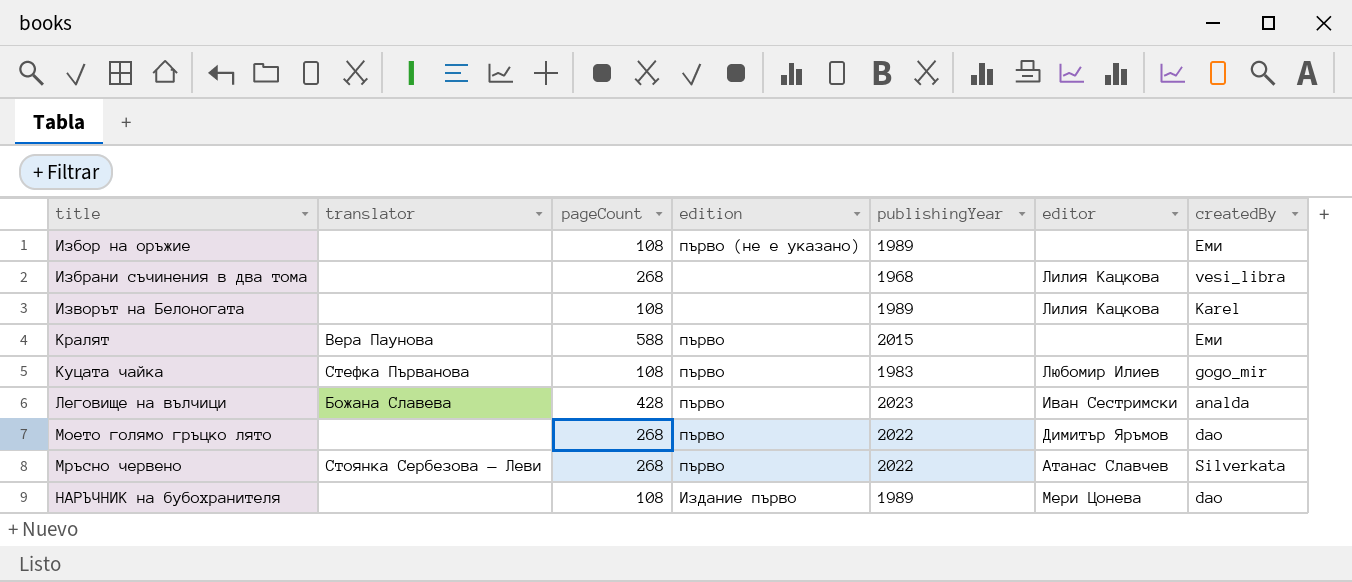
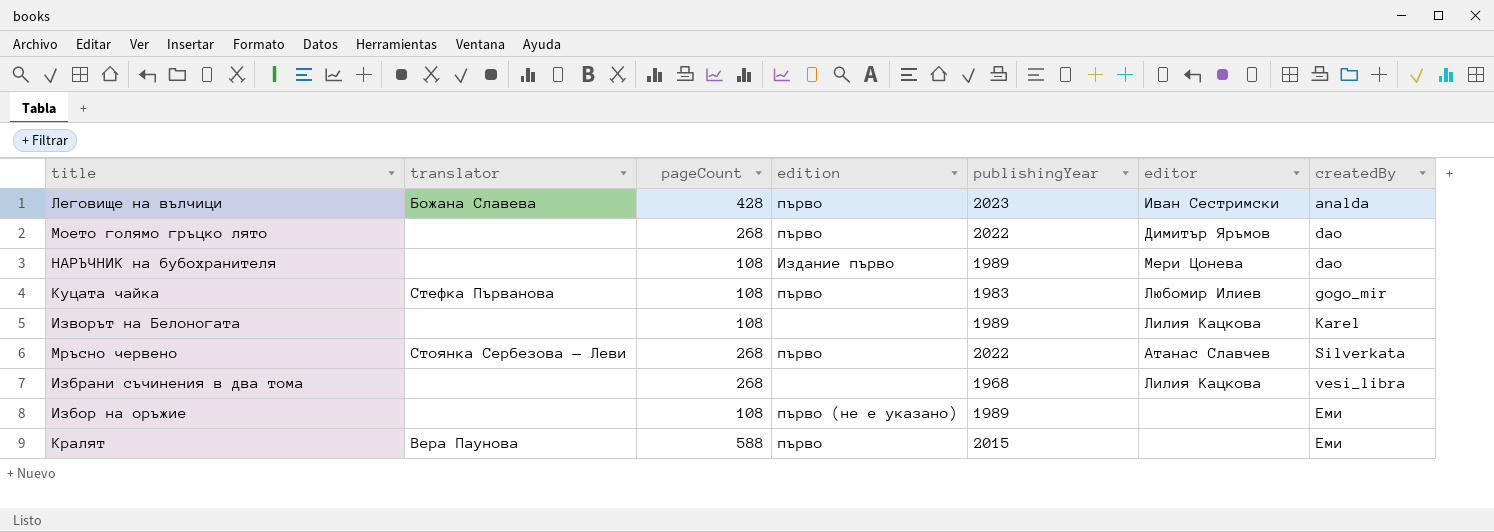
row order: title ascending -> createdBy ascending

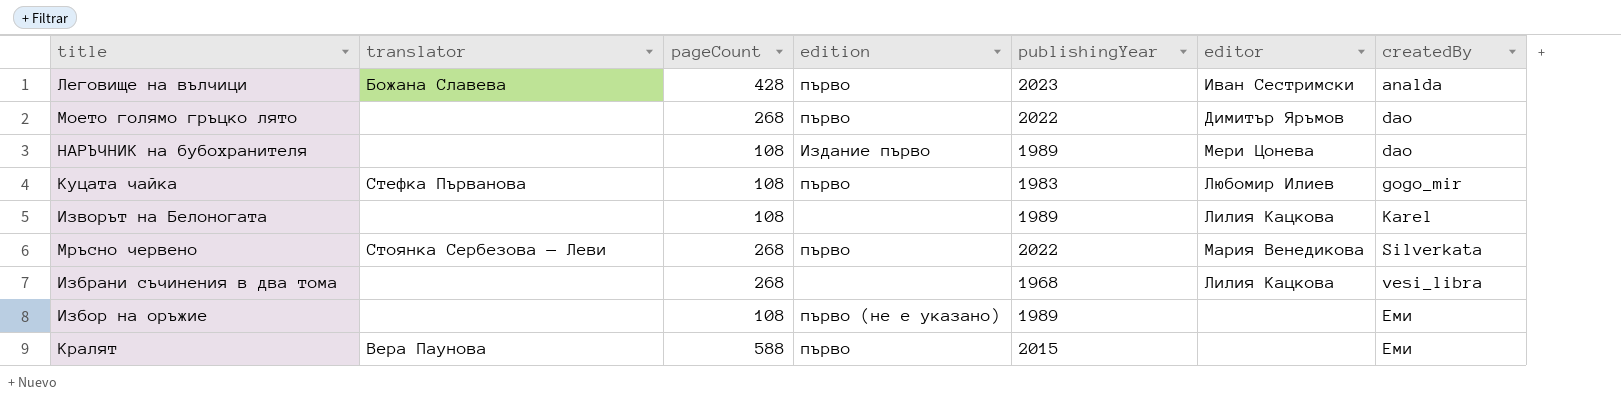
Мръсно червено | editor: Атанас Славчев -> Мария Венедикова

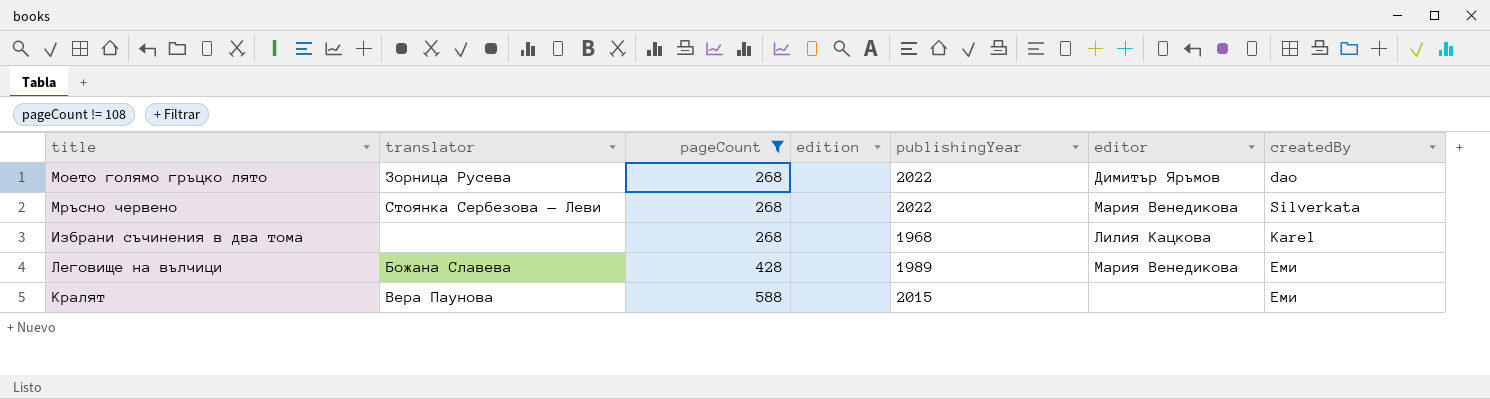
filter: none -> pageCount != 108
row order: createdBy ascending -> pageCount ascending
Моето голямо гръцко лято | translator: none -> Зорница Русева
Моето голямо гръцко лято | edition: първо -> none
Мръсно червено | edition: първо -> none
Избрани съчинения в два тома | createdBy: vesi_libra -> Karel
Леговище на вълчици | edition: първо -> none
Леговище на вълчици | publishingYear: 2023 -> 1989
Леговище на вълчици | editor: Иван Сестримски -> Мария Венедикова
Леговище на вълчици | createdBy: analda -> Еми
Кралят | edition: първо -> none

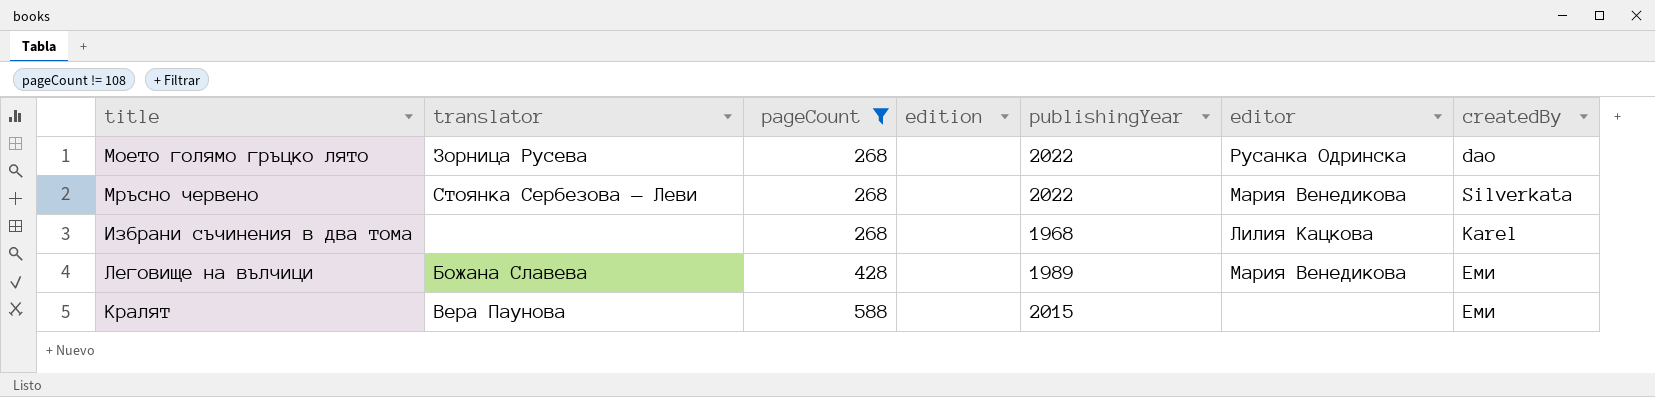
Моето голямо гръцко лято | editor: Димитър Яръмов -> Русанка Одринска

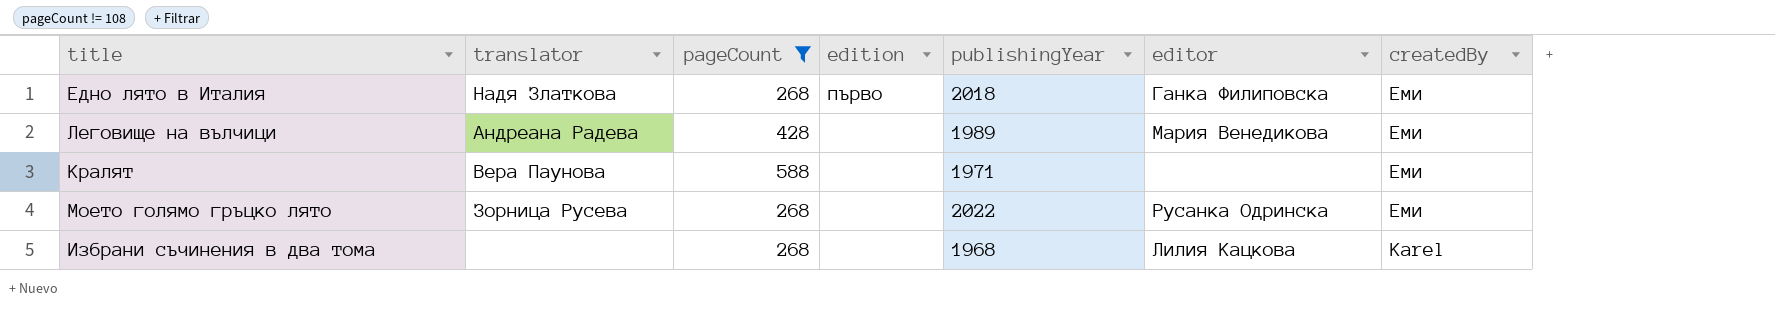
row order: pageCount ascending -> createdBy descending
row Мръсно червено: Стоянка Сербезова — Леви | 268 | none | 2022 | Мария Венедикова | Silverkata -> none
row Едно лято в Италия: none -> Надя Златкова | 268 | първо | 2018 | Ганка Филиповска | Еми
Леговище на вълчици | translator: Божана Славева -> Андреана Радева
Кралят | publishingYear: 2015 -> 1971
Моето голямо гръцко лято | createdBy: dao -> Еми

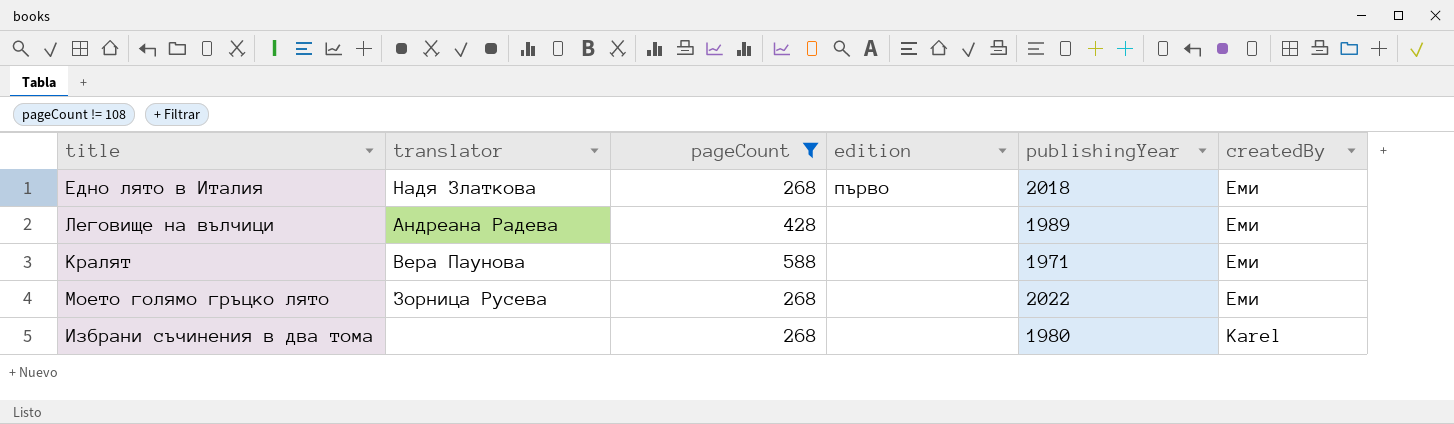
column editor | position: 6 -> none
Избрани съчинения в два тома | publishingYear: 1968 -> 1980

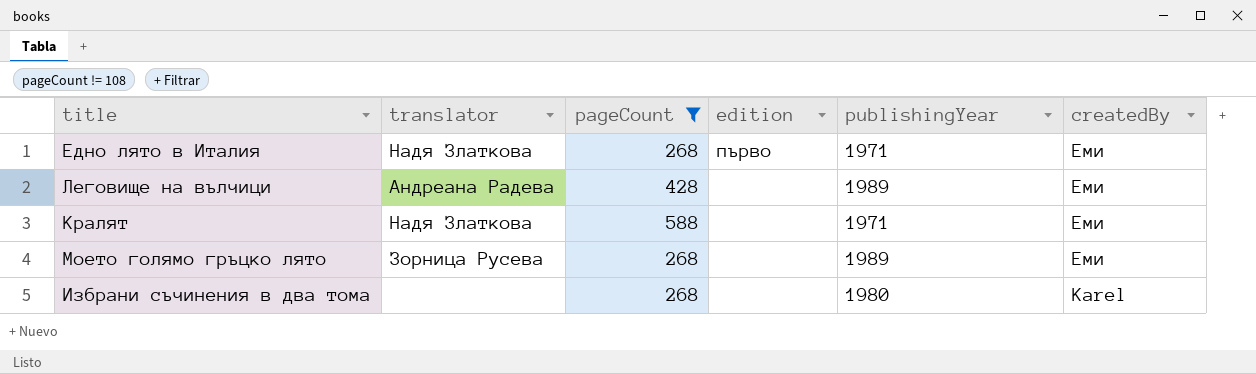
Едно лято в Италия | publishingYear: 2018 -> 1971
Кралят | translator: Вера Паунова -> Надя Златкова
Моето голямо гръцко лято | publishingYear: 2022 -> 1989

